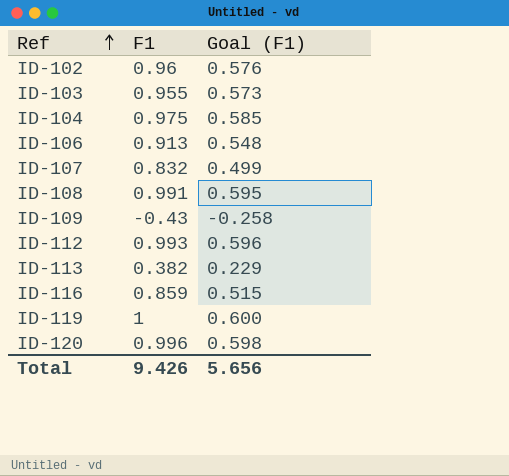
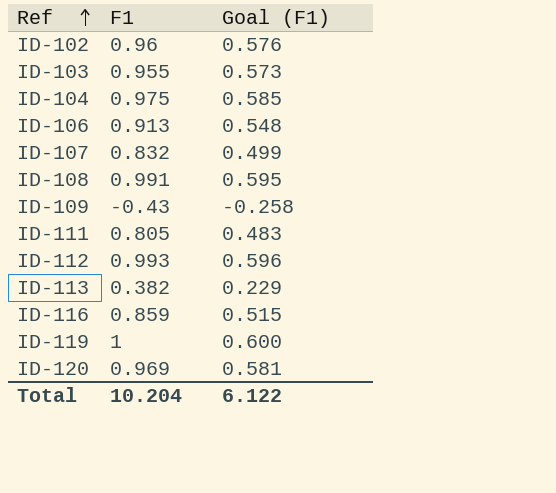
row ID-111: none -> 0.805 | 0.483
ID-120 | F1: 0.996 -> 0.969
ID-120 | Goal (F1): 0.598 -> 0.581
Total | F1: 9.426 -> 10.204
Total | Goal (F1): 5.656 -> 6.122

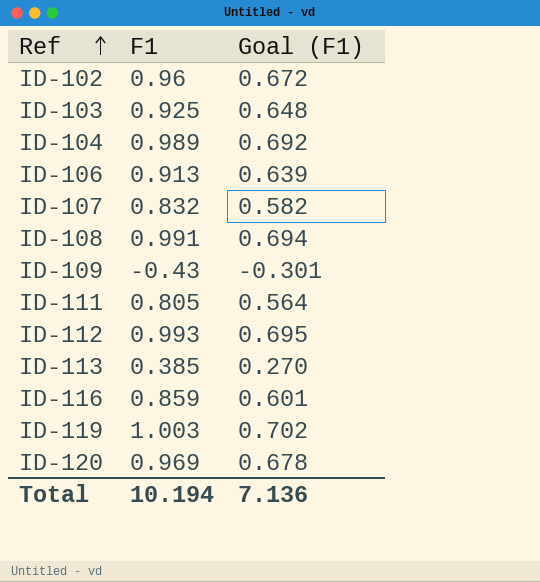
column Goal (F1) | formula: [F1] * 0.6 -> [F1] * 0.7
ID-103 | F1: 0.955 -> 0.925
ID-104 | F1: 0.975 -> 0.989
ID-113 | F1: 0.382 -> 0.385
ID-119 | F1: 1 -> 1.003
Total | F1: 10.204 -> 10.194
Total | Goal (F1): 6.122 -> 7.136

